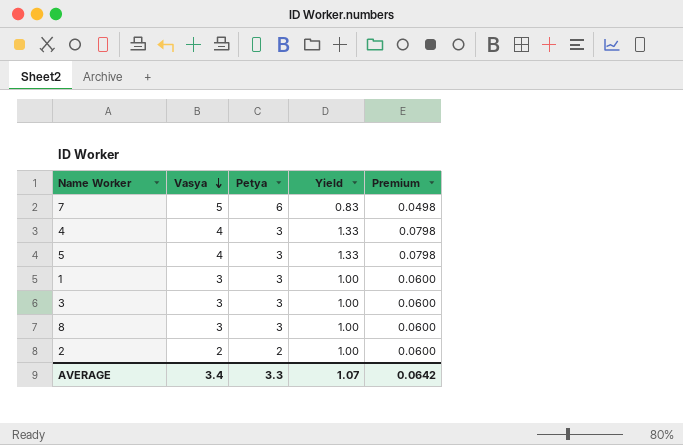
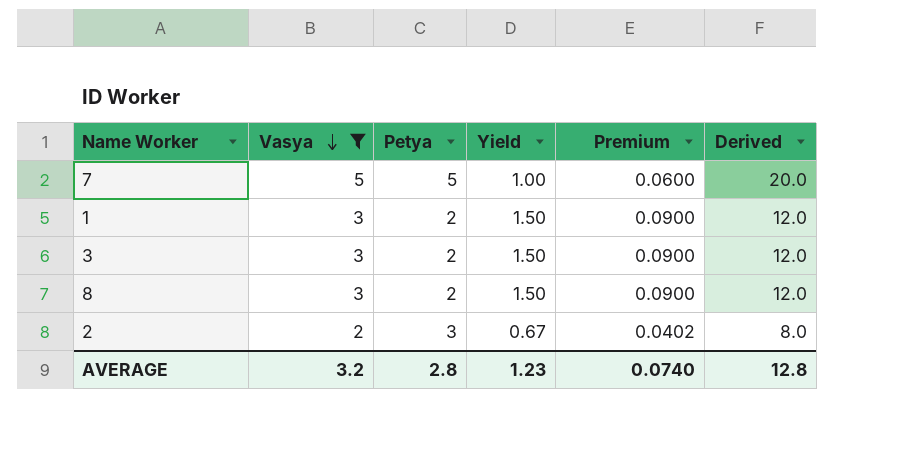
filter: none -> Vasya != 4
column Derived | formula: none -> [Vasya] * 4
7 | Petya: 6 -> 5
7 | Yield: 0.83 -> 1.00
7 | Premium: 0.0498 -> 0.0600
1 | Petya: 3 -> 2
1 | Yield: 1.00 -> 1.50
1 | Premium: 0.0600 -> 0.0900
3 | Petya: 3 -> 2
3 | Yield: 1.00 -> 1.50
3 | Premium: 0.0600 -> 0.0900
8 | Petya: 3 -> 2
8 | Yield: 1.00 -> 1.50
8 | Premium: 0.0600 -> 0.0900
2 | Petya: 2 -> 3
2 | Yield: 1.00 -> 0.67
2 | Premium: 0.0600 -> 0.0402
AVERAGE | Vasya: 3.4 -> 3.2
AVERAGE | Petya: 3.3 -> 2.8
AVERAGE | Yield: 1.07 -> 1.23
AVERAGE | Premium: 0.0642 -> 0.0740

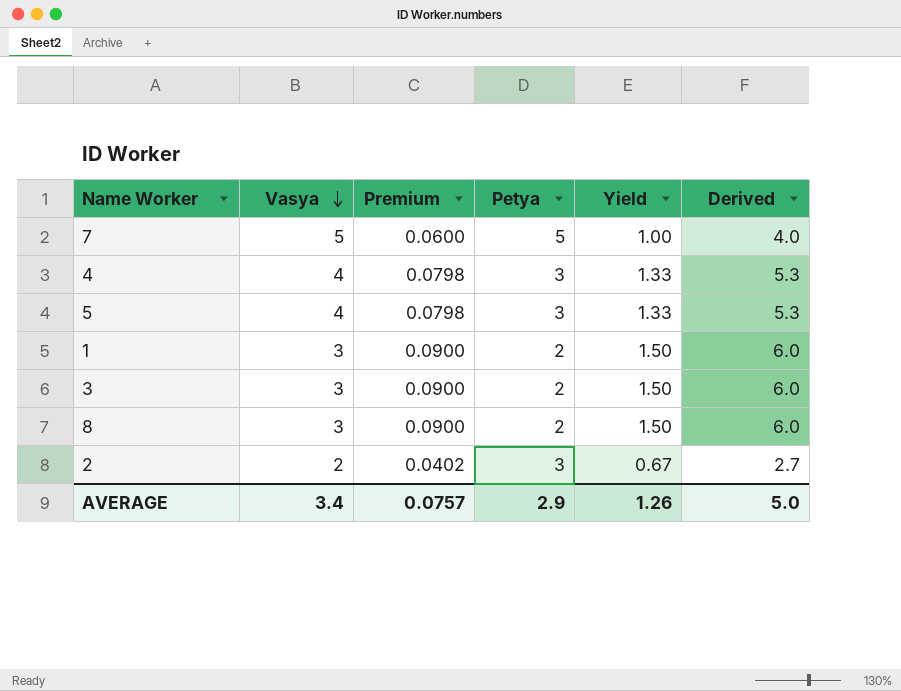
filter: Vasya != 4 -> none
column Premium | position: 5 -> 3
column Derived | formula: [Vasya] * 4 -> [Yield] * 4
AVERAGE | Vasya: 3.2 -> 3.4
AVERAGE | Premium: 0.0740 -> 0.0757
AVERAGE | Petya: 2.8 -> 2.9
AVERAGE | Yield: 1.23 -> 1.26
AVERAGE | Derived: 12.8 -> 5.0

